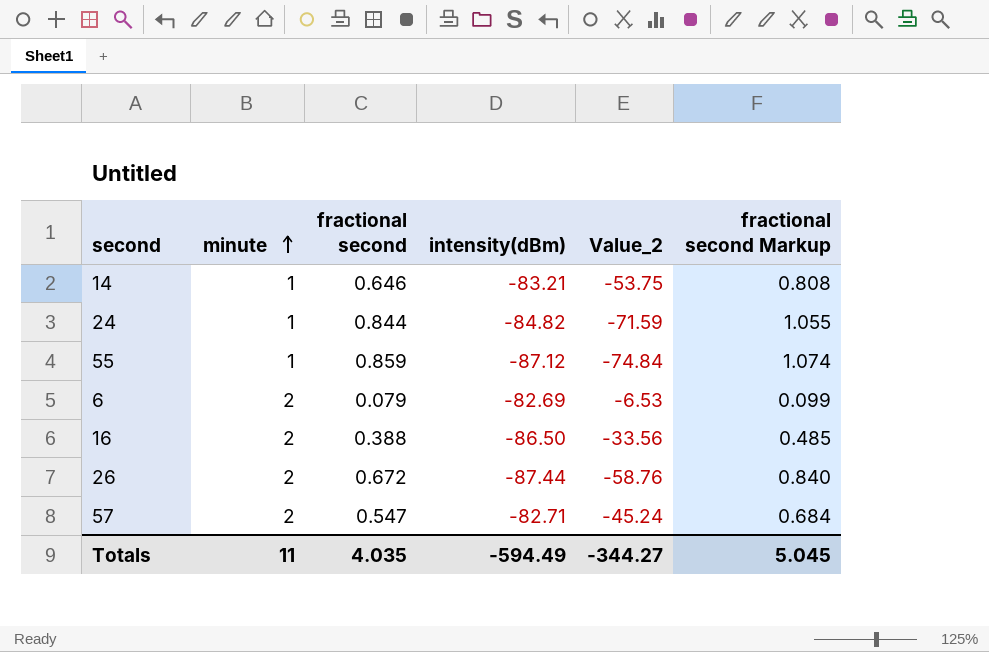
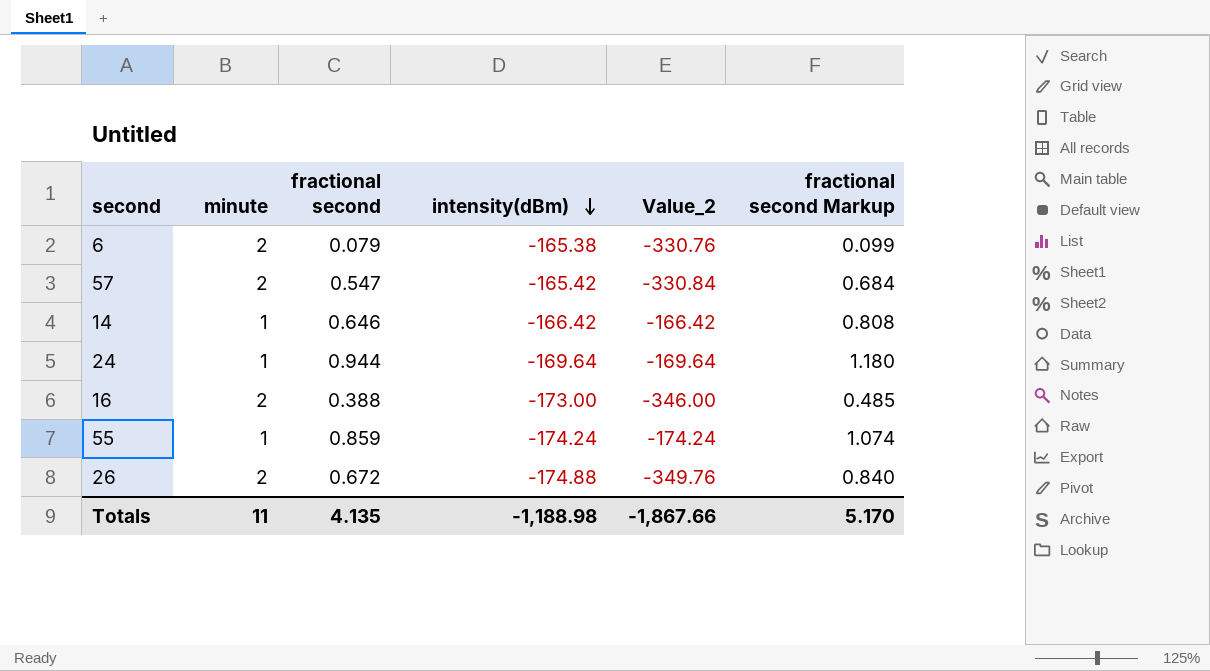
row order: minute ascending -> intensity(dBm) descending
column Value_2 | formula: [fractional second] * [intensity(dBm)] -> [minute] * [intensity(dBm)]
6 | intensity(dBm): -82.69 -> -165.38
57 | intensity(dBm): -82.71 -> -165.42
14 | intensity(dBm): -83.21 -> -166.42
24 | fractional second: 0.844 -> 0.944
24 | intensity(dBm): -84.82 -> -169.64
24 | fractional second Markup: 1.055 -> 1.180
16 | intensity(dBm): -86.50 -> -173.00
55 | intensity(dBm): -87.12 -> -174.24
26 | intensity(dBm): -87.44 -> -174.88
Totals | fractional second: 4.035 -> 4.135
Totals | intensity(dBm): -594.49 -> -1,188.98
Totals | Value_2: -344.27 -> -1,867.66
Totals | fractional second Markup: 5.045 -> 5.170

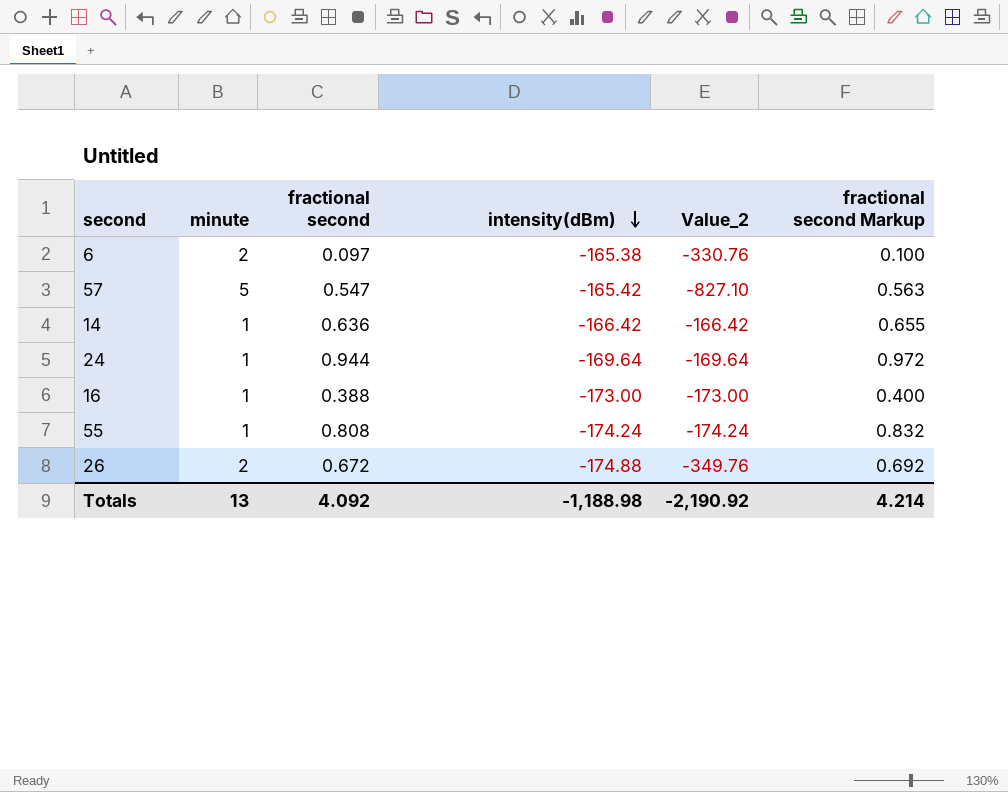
column fractional second Markup | formula: [fractional second] * 1.25 -> [fractional second] * 1.03
6 | fractional second: 0.079 -> 0.097
57 | minute: 2 -> 5
57 | Value_2: -330.84 -> -827.10
14 | fractional second: 0.646 -> 0.636
16 | minute: 2 -> 1
16 | Value_2: -346.00 -> -173.00
55 | fractional second: 0.859 -> 0.808
Totals | minute: 11 -> 13
Totals | fractional second: 4.135 -> 4.092
Totals | Value_2: -1,867.66 -> -2,190.92
Totals | fractional second Markup: 5.170 -> 4.214

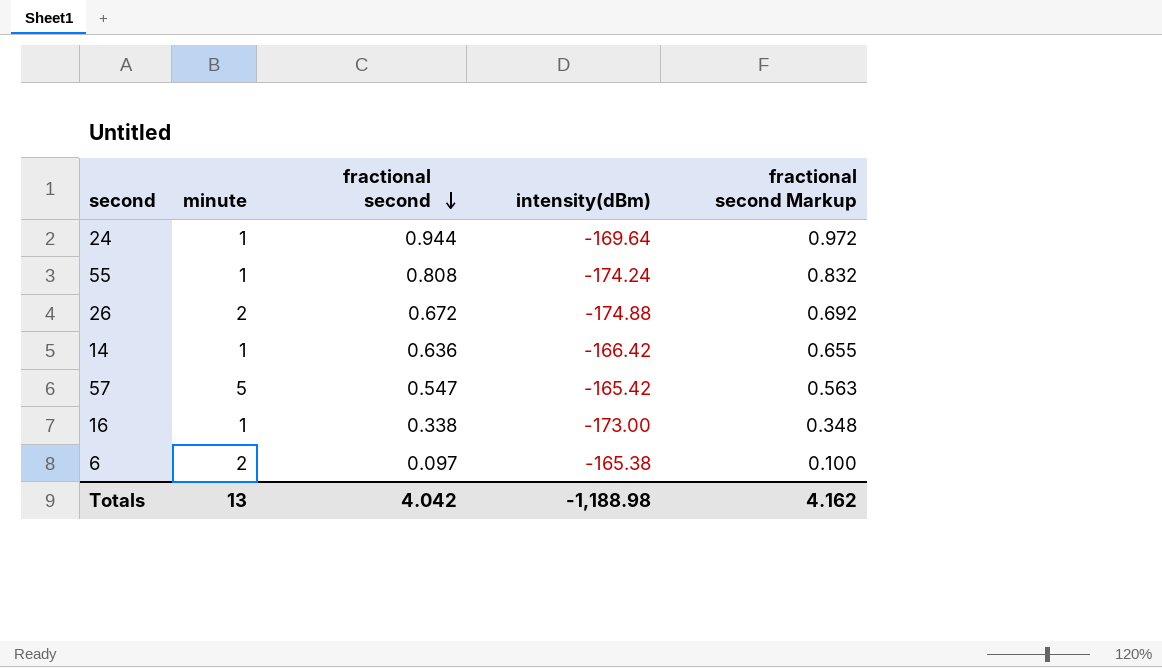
row order: intensity(dBm) descending -> fractional second descending
column Value_2 | formula: [minute] * [intensity(dBm)] -> none
16 | fractional second: 0.388 -> 0.338
16 | fractional second Markup: 0.400 -> 0.348
Totals | fractional second: 4.092 -> 4.042
Totals | fractional second Markup: 4.214 -> 4.162

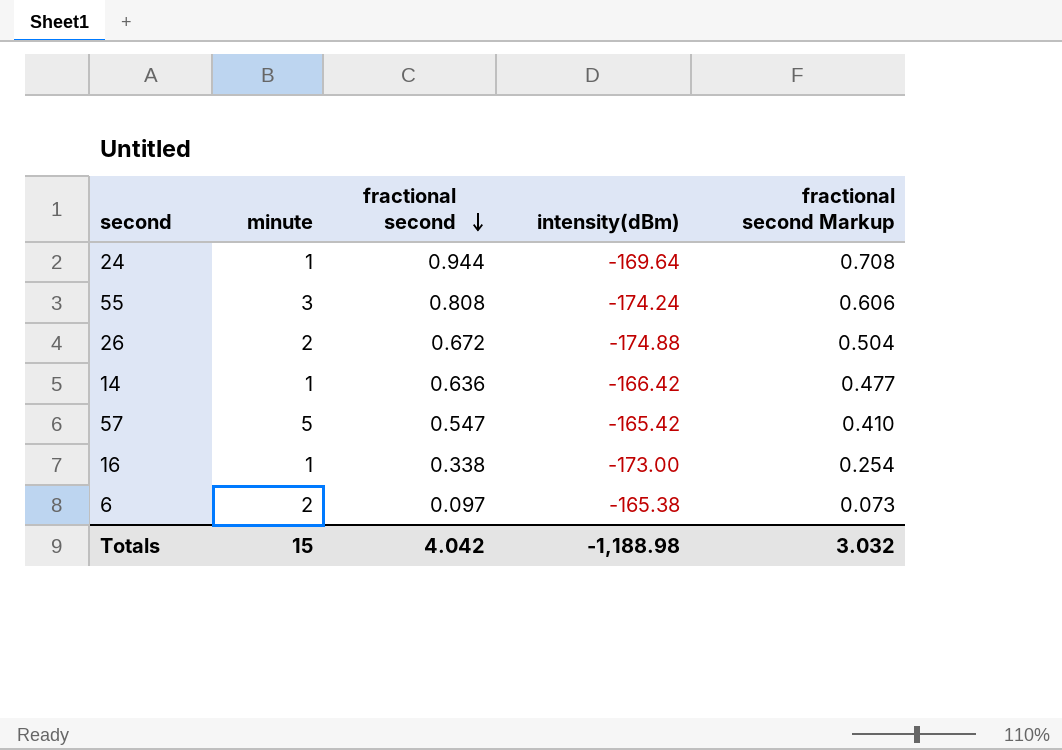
column fractional second Markup | formula: [fractional second] * 1.03 -> [fractional second] * 0.75
55 | minute: 1 -> 3
Totals | minute: 13 -> 15
Totals | fractional second Markup: 4.162 -> 3.032

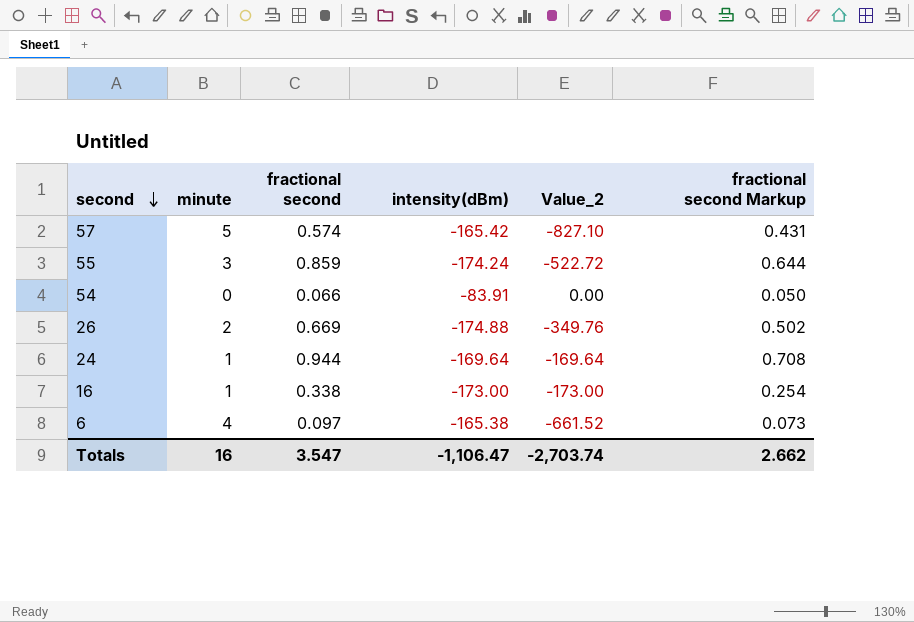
row order: fractional second descending -> second descending
column Value_2 | formula: none -> [minute] * [intensity(dBm)]
row 14: 1 | 0.636 | -166.42 | 0.477 -> none
57 | fractional second: 0.547 -> 0.574
57 | fractional second Markup: 0.410 -> 0.431
55 | fractional second: 0.808 -> 0.859
55 | fractional second Markup: 0.606 -> 0.644
row 54: none -> 0 | 0.066 | -83.91 | 0.00 | 0.050
26 | fractional second: 0.672 -> 0.669
26 | fractional second Markup: 0.504 -> 0.502
6 | minute: 2 -> 4
Totals | minute: 15 -> 16
Totals | fractional second: 4.042 -> 3.547
Totals | intensity(dBm): -1,188.98 -> -1,106.47
Totals | fractional second Markup: 3.032 -> 2.662

